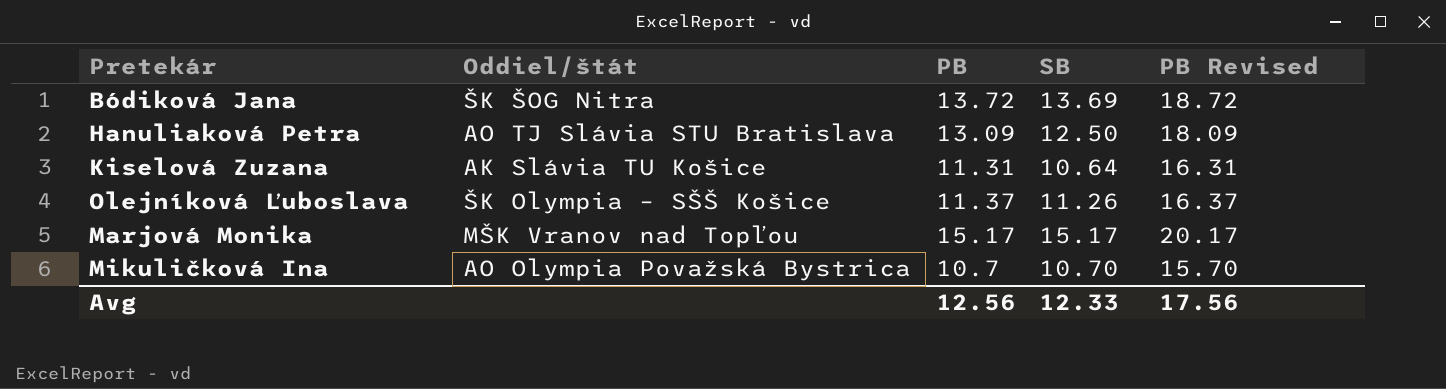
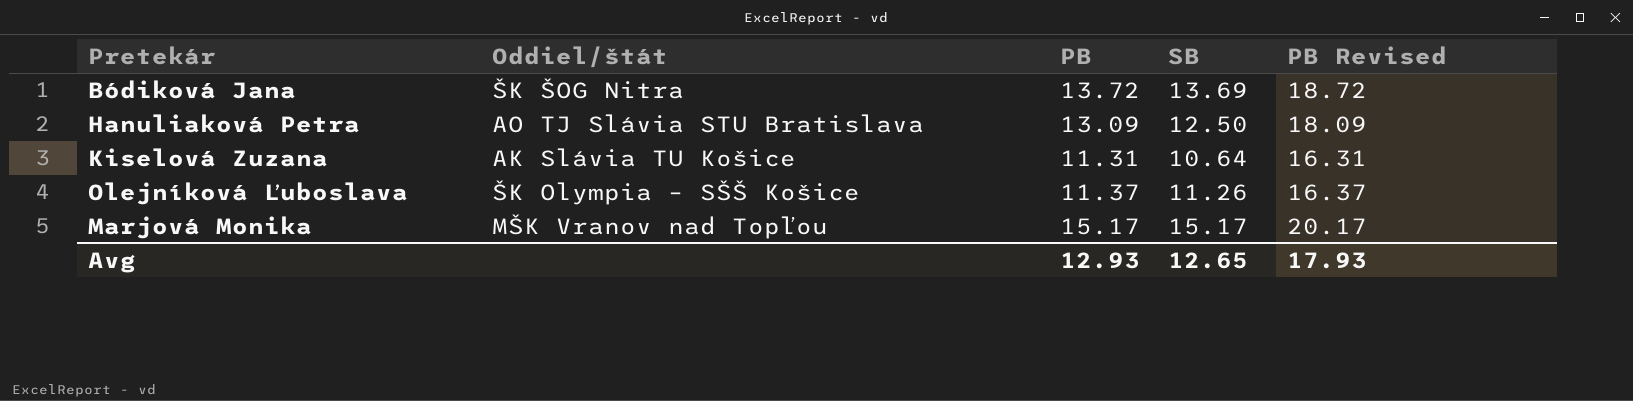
row Mikuličková Ina: AO Olympia Považská Bystrica | 10.7 | 10.70 | 15.70 -> none
Avg | PB: 12.56 -> 12.93
Avg | SB: 12.33 -> 12.65
Avg | PB Revised: 17.56 -> 17.93

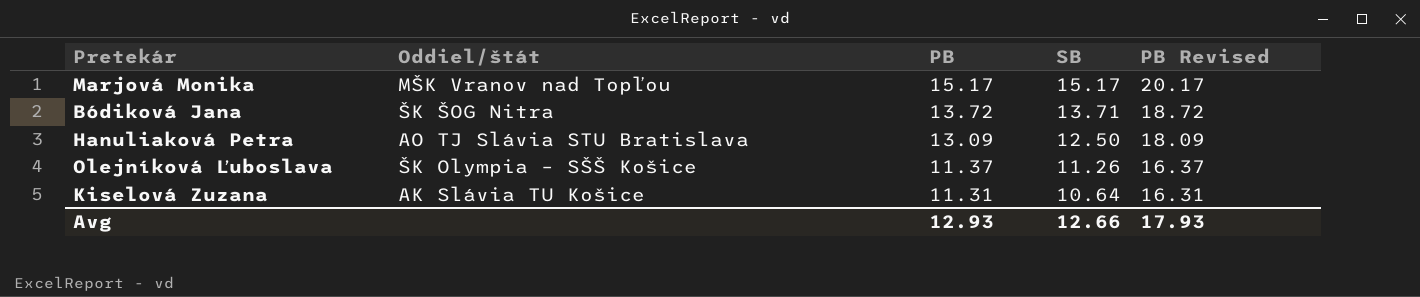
row order: none -> PB descending
Bódiková Jana | SB: 13.69 -> 13.71
Avg | SB: 12.65 -> 12.66

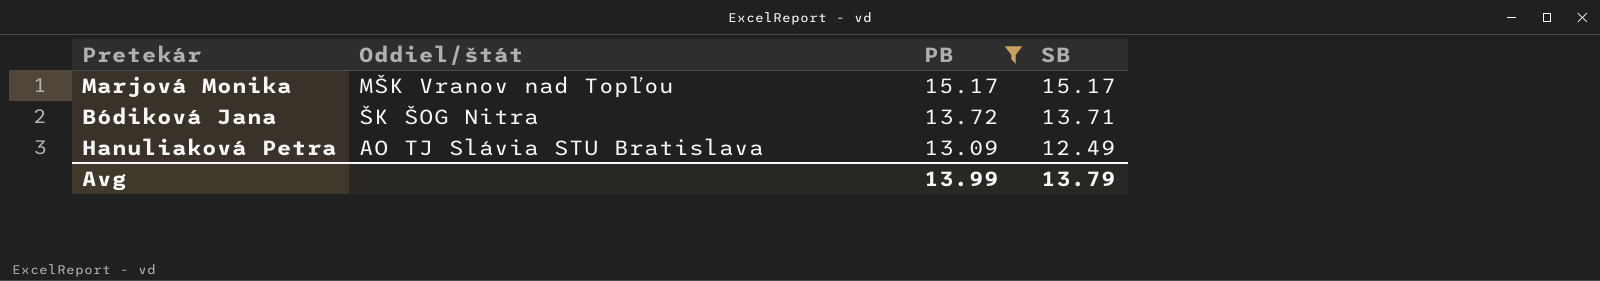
filter: none -> PB >= 13.09
column PB Revised | formula: [PB] + 5 -> none
Hanuliaková Petra | SB: 12.50 -> 12.49
Avg | PB: 12.93 -> 13.99
Avg | SB: 12.66 -> 13.79

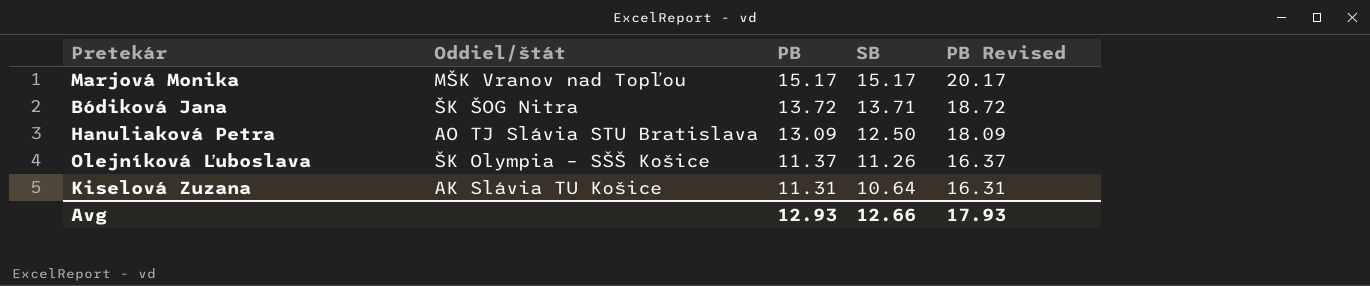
filter: PB >= 13.09 -> none
column PB Revised | formula: none -> [PB] + 5
Hanuliaková Petra | SB: 12.49 -> 12.50
Avg | PB: 13.99 -> 12.93
Avg | SB: 13.79 -> 12.66

